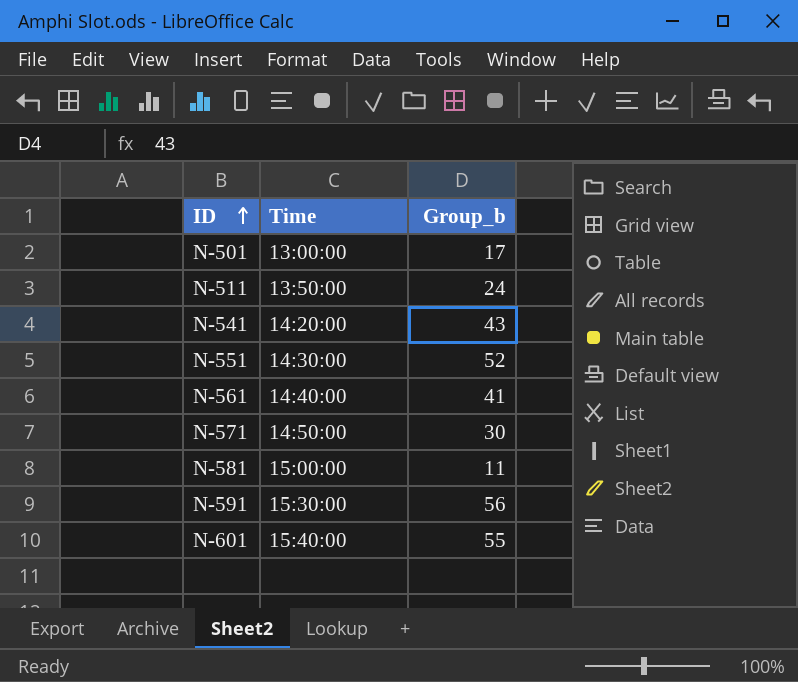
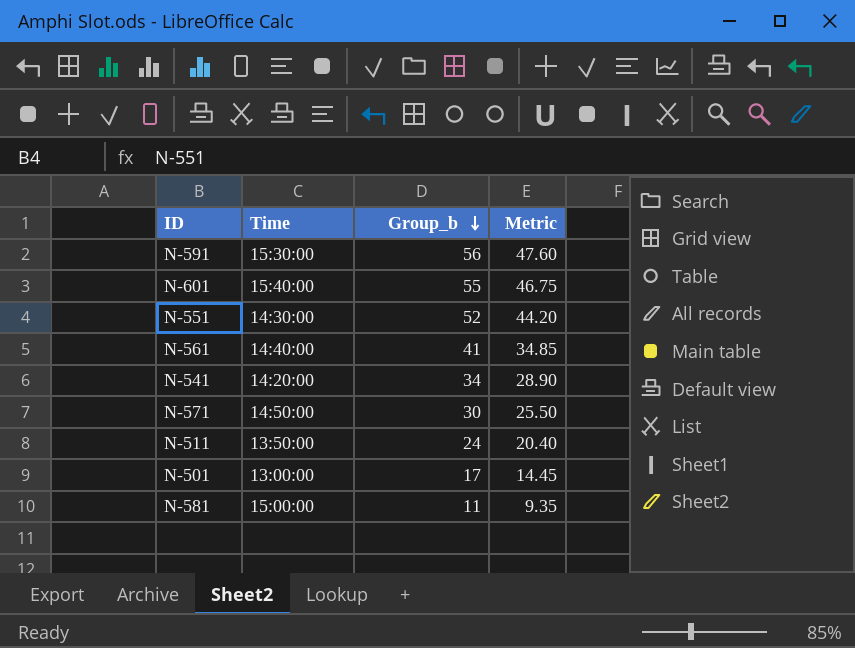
row order: ID ascending -> Group_b descending
column Metric | formula: none -> [Group_b] * 0.85
N-541 | Group_b: 43 -> 34

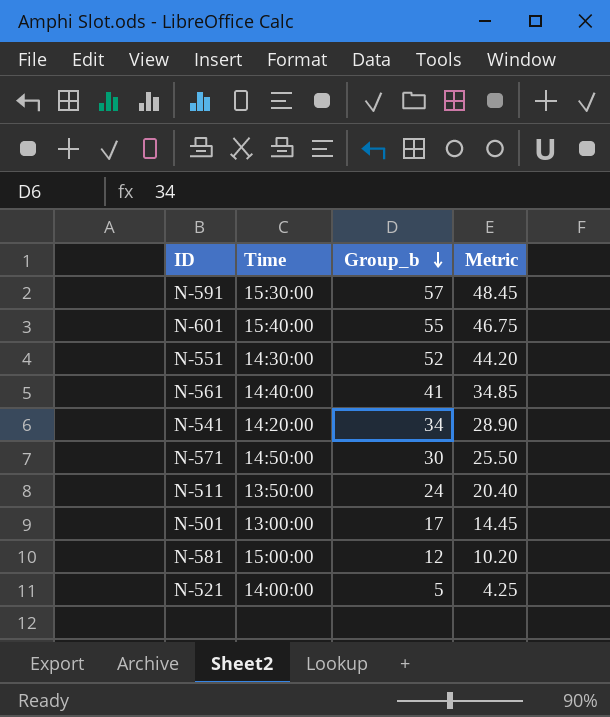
N-591 | Group_b: 56 -> 57
N-591 | Metric: 47.60 -> 48.45
N-581 | Group_b: 11 -> 12
N-581 | Metric: 9.35 -> 10.20
row N-521: none -> 14:00:00 | 5 | 4.25

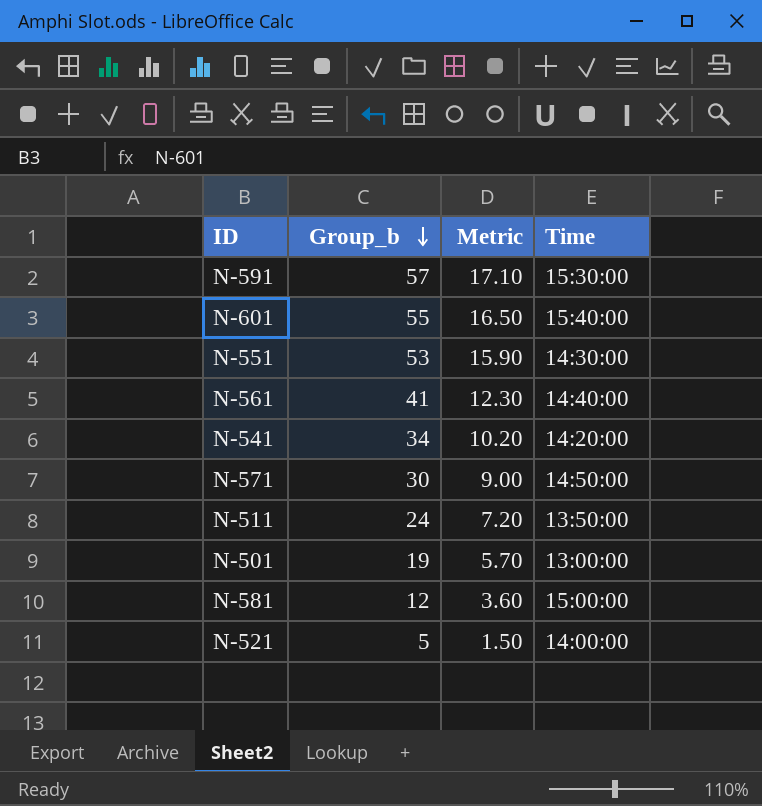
column Metric | formula: [Group_b] * 0.85 -> [Group_b] * 0.3
column Time | position: 2 -> 4
N-551 | Group_b: 52 -> 53
N-501 | Group_b: 17 -> 19

